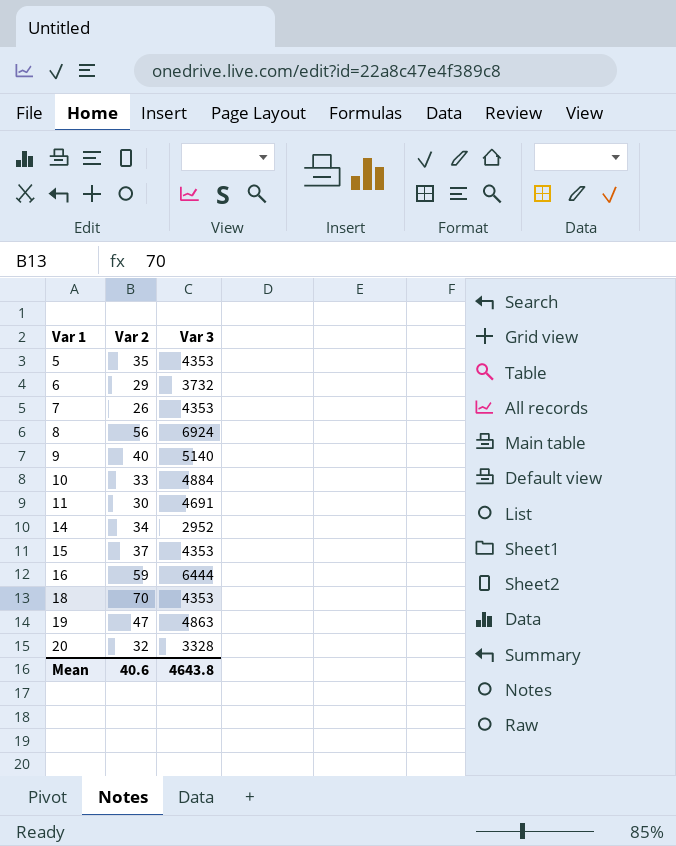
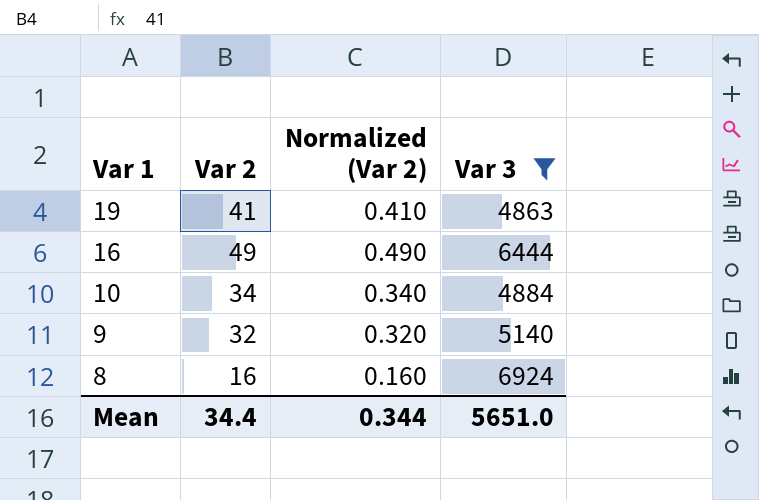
filter: none -> Var 3 >= 4863
row order: Var 1 ascending -> Var 1 descending
column Normalized (Var 2) | formula: none -> [Var 2] * 0.01
19 | Var 2: 47 -> 41
16 | Var 2: 59 -> 49
10 | Var 2: 33 -> 34
9 | Var 2: 40 -> 32
8 | Var 2: 56 -> 16
Mean | Var 2: 40.6 -> 34.4
Mean | Var 3: 4643.8 -> 5651.0

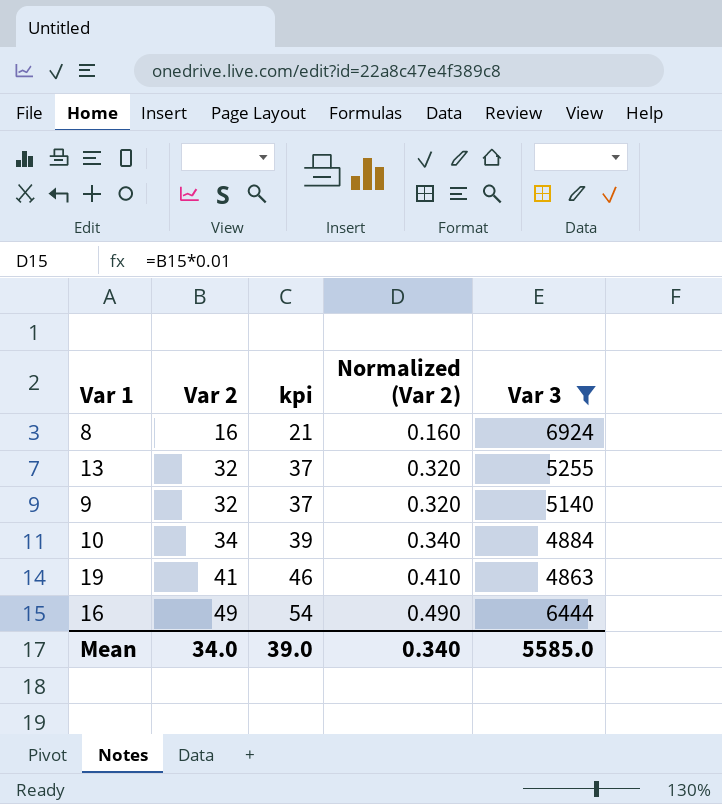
row order: Var 1 descending -> Var 2 ascending
column kpi | formula: none -> [Var 2] + 5
row 13: none -> 32 | 37 | 0.320 | 5255
Mean | Var 2: 34.4 -> 34.0
Mean | Normalized (Var 2): 0.344 -> 0.340
Mean | Var 3: 5651.0 -> 5585.0

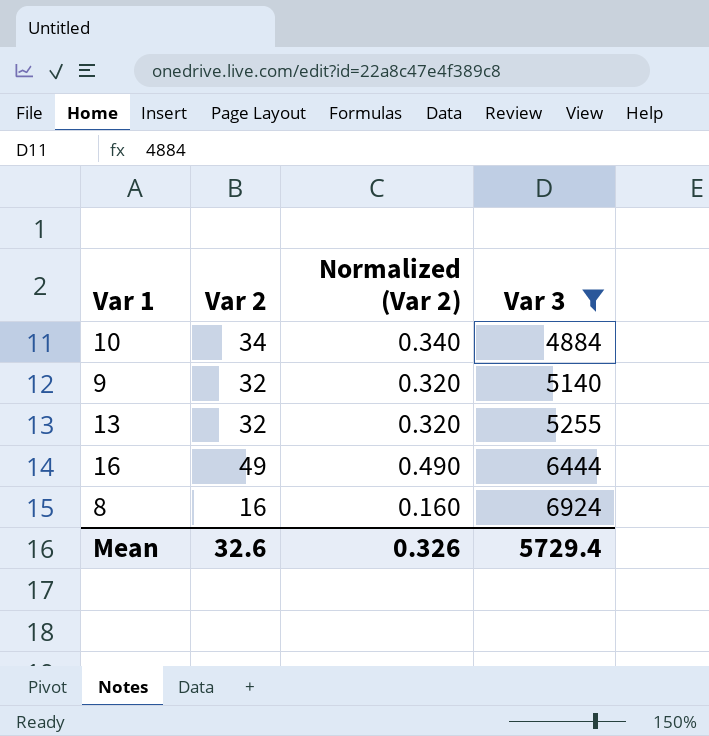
row order: Var 2 ascending -> Var 3 ascending
column kpi | formula: [Var 2] + 5 -> none
row 19: 41 | 46 | 0.410 | 4863 -> none
Mean | Var 2: 34.0 -> 32.6
Mean | Normalized (Var 2): 0.340 -> 0.326
Mean | Var 3: 5585.0 -> 5729.4

